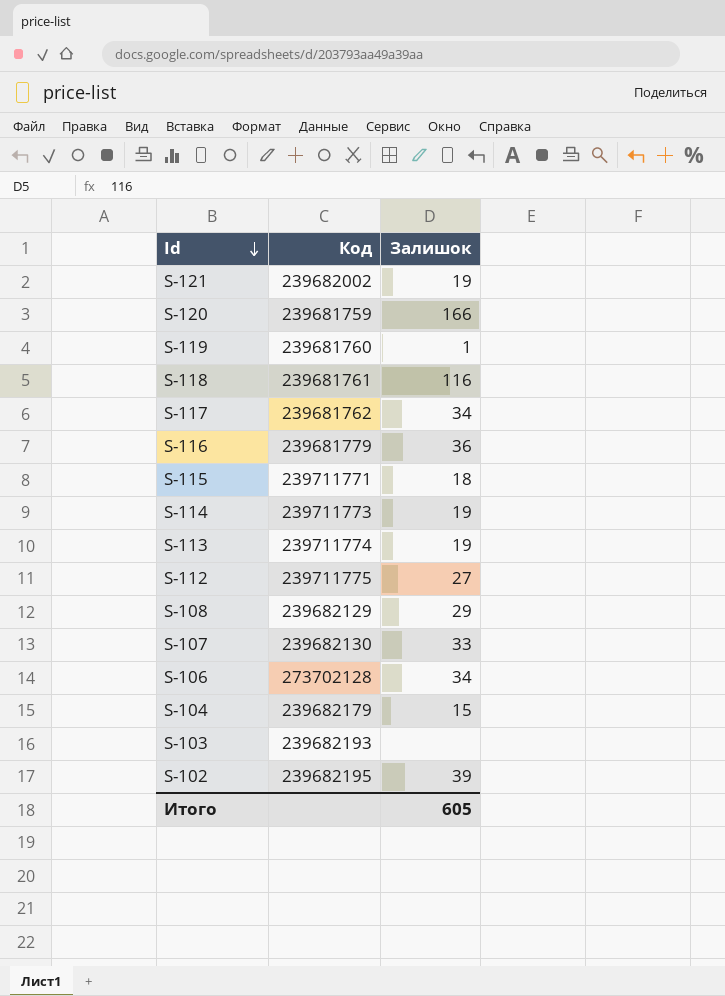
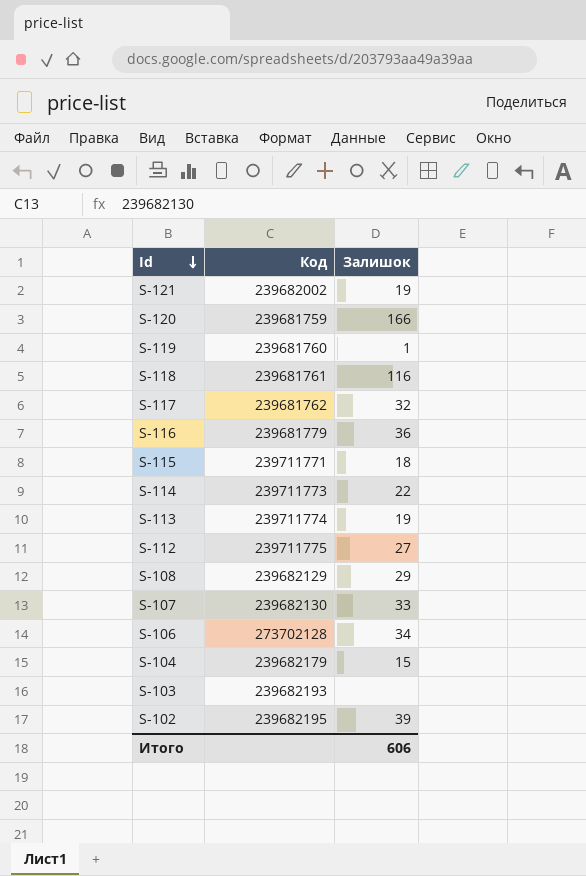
S-117 | Залишок: 34 -> 32
S-114 | Залишок: 19 -> 22
Итого | Залишок: 605 -> 606

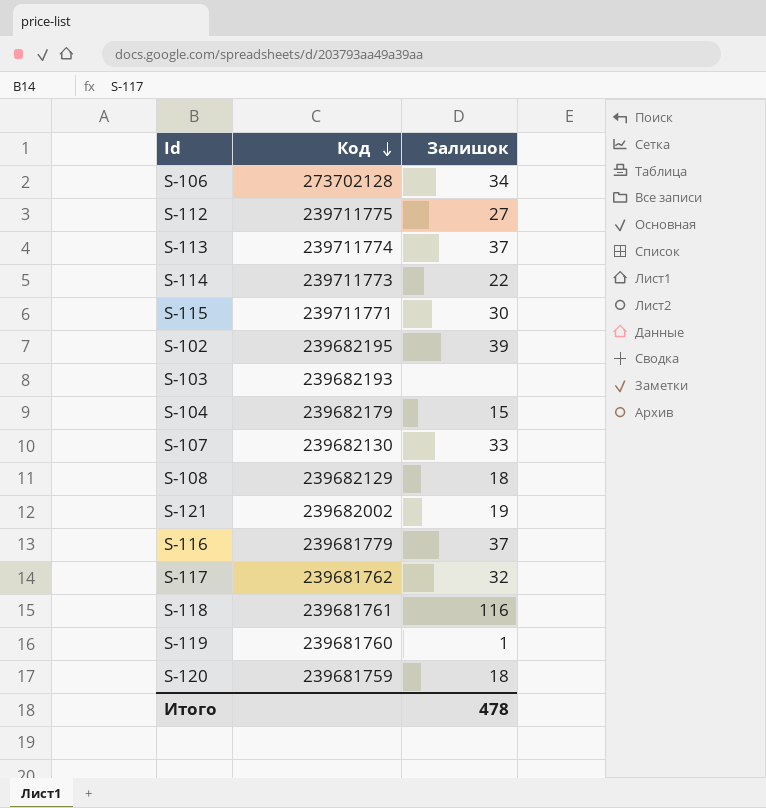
row order: Id descending -> Код descending
S-113 | Залишок: 19 -> 37
S-115 | Залишок: 18 -> 30
S-108 | Залишок: 29 -> 18
S-116 | Залишок: 36 -> 37
S-120 | Залишок: 166 -> 18
Итого | Залишок: 606 -> 478

